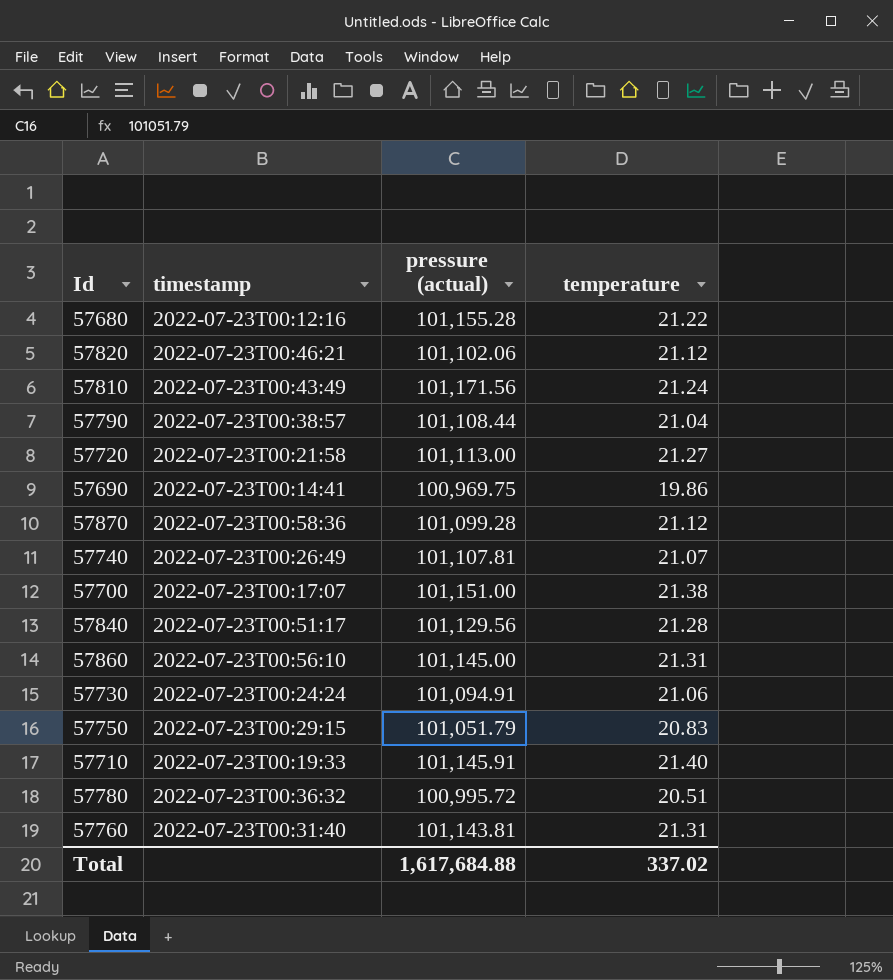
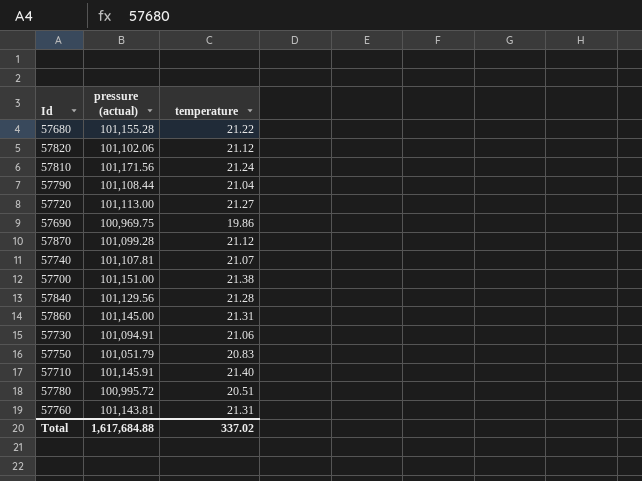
column timestamp | position: 2 -> none

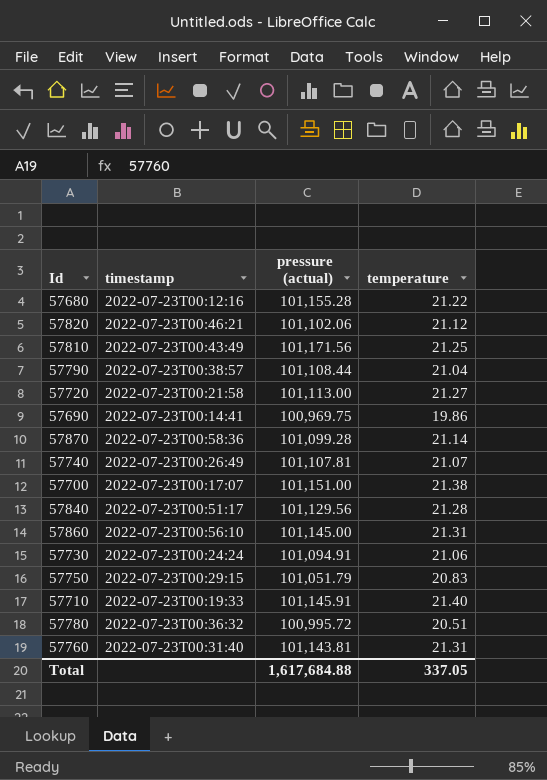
column timestamp | position: none -> 2
57810 | temperature: 21.24 -> 21.25
57870 | temperature: 21.12 -> 21.14
Total | temperature: 337.02 -> 337.05

